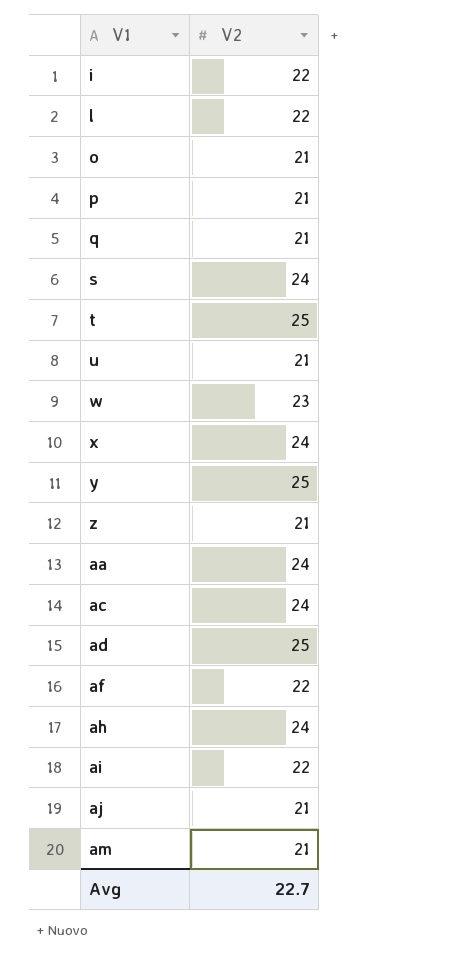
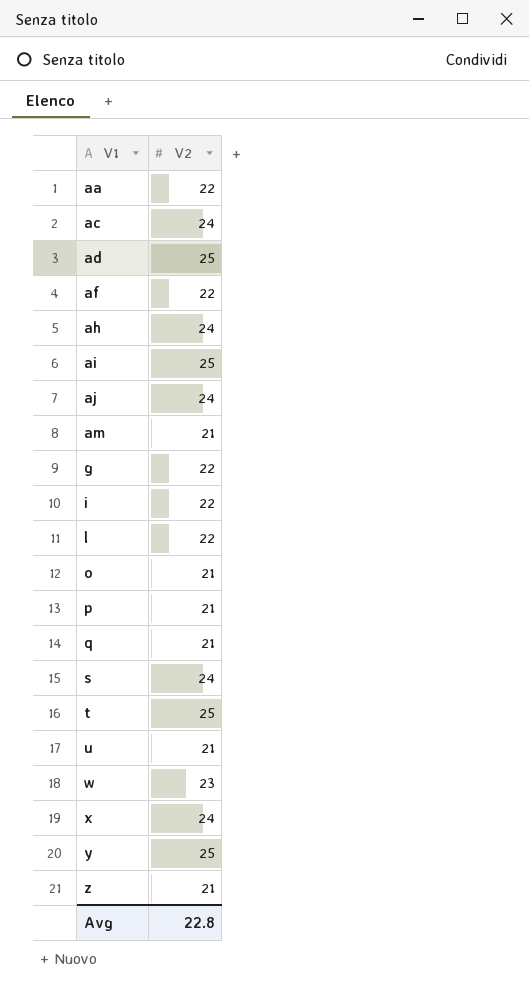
row order: none -> V1 ascending
aa | V2: 24 -> 22
ai | V2: 22 -> 25
aj | V2: 21 -> 24
row g: none -> 22
Avg | V2: 22.7 -> 22.8

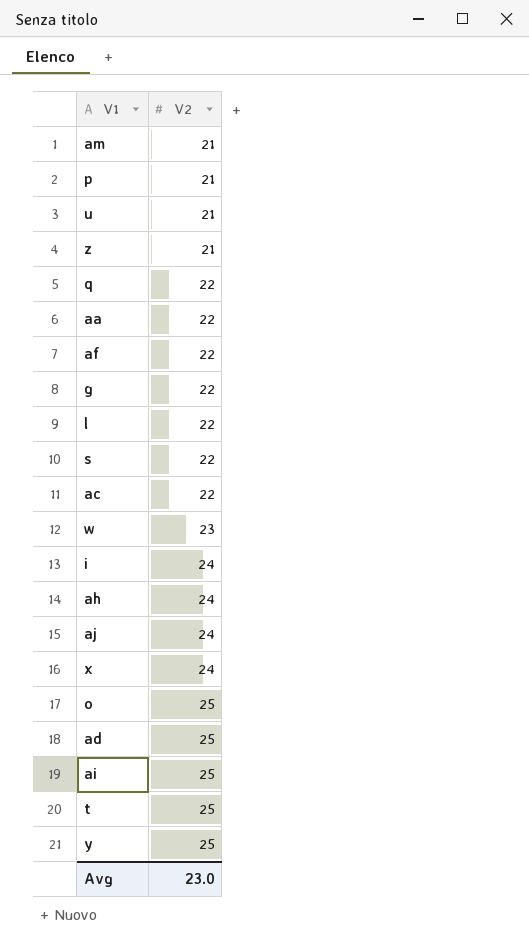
row order: V1 ascending -> V2 ascending
q | V2: 21 -> 22
s | V2: 24 -> 22
ac | V2: 24 -> 22
i | V2: 22 -> 24
o | V2: 21 -> 25
Avg | V2: 22.8 -> 23.0

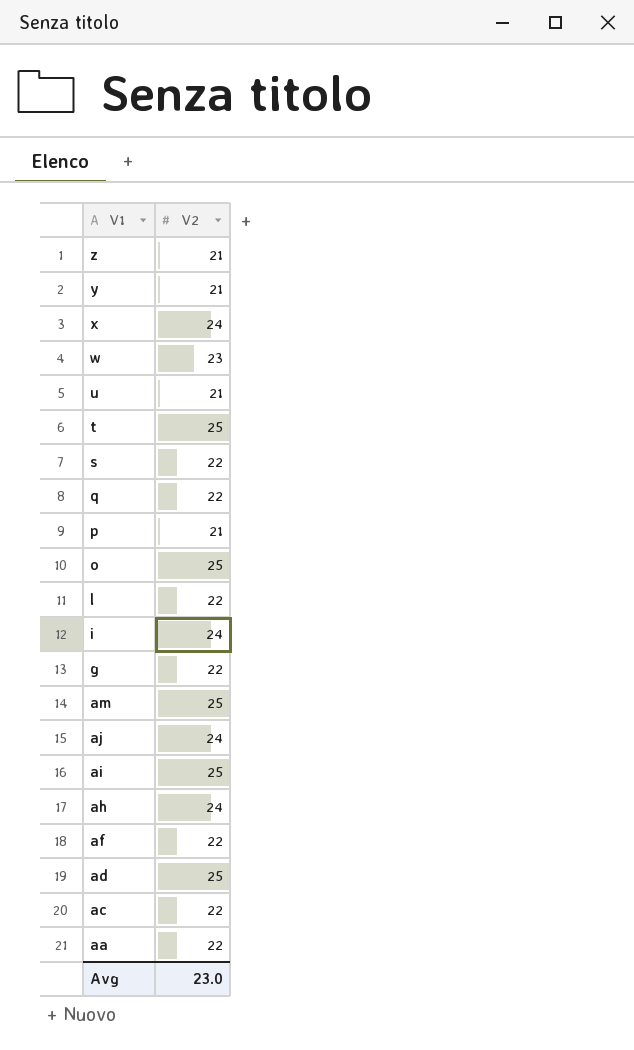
row order: V2 ascending -> V1 descending
y | V2: 25 -> 21
am | V2: 21 -> 25

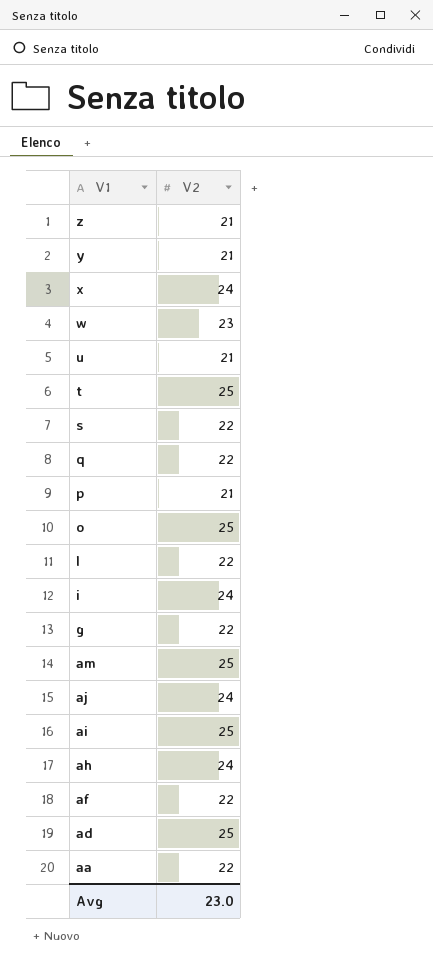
row ac: 22 -> none

